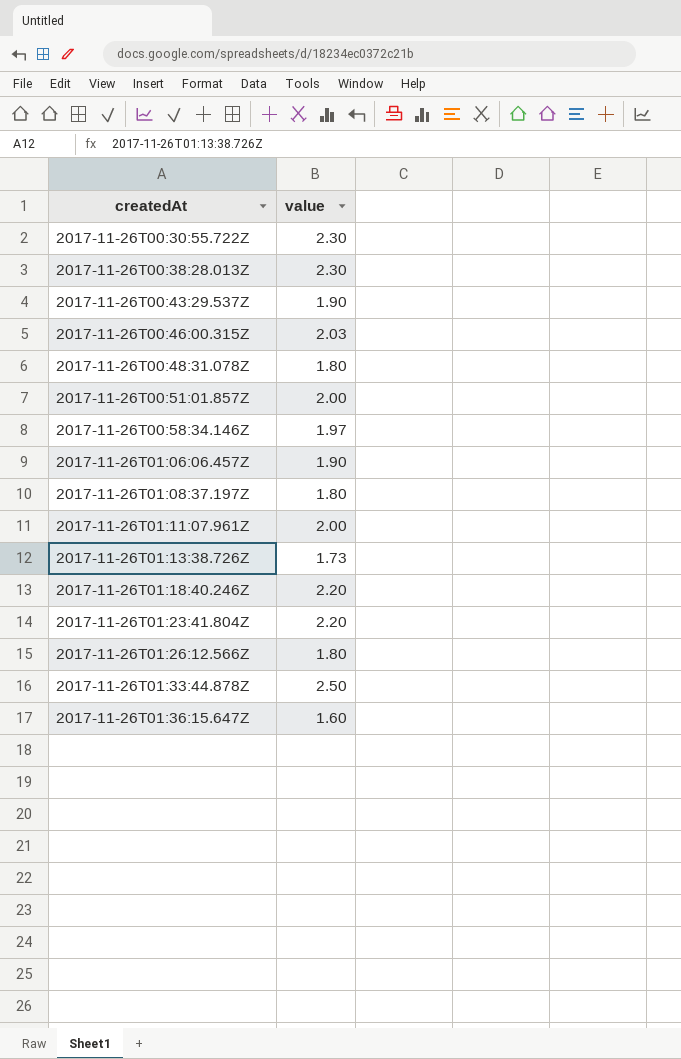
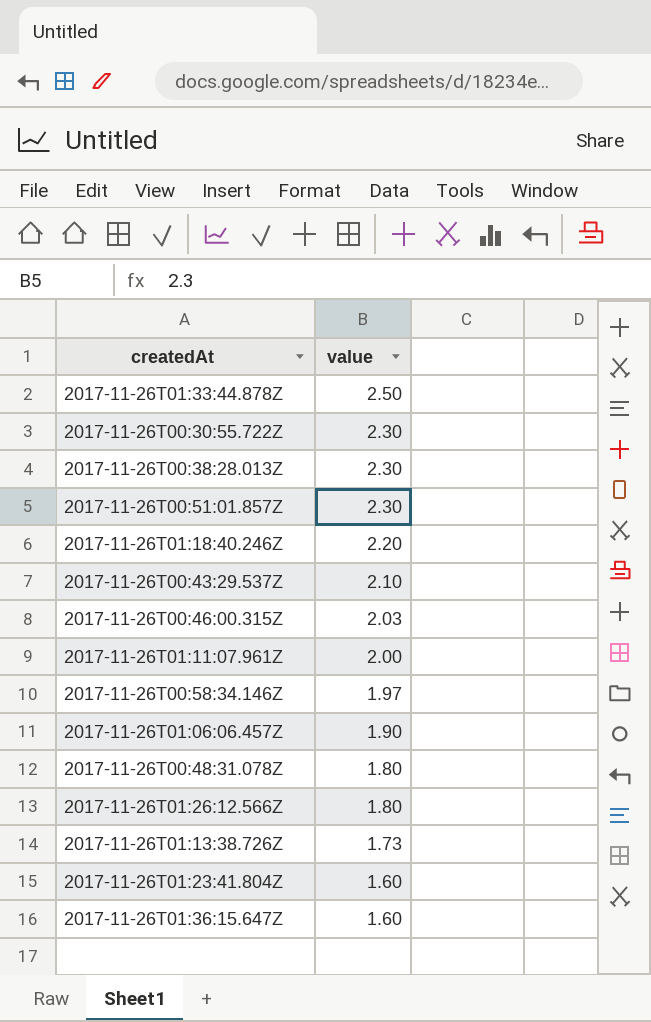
row order: createdAt ascending -> value descending
row 2017-11-26T01:08:37.197Z: 1.80 -> none
2017-11-26T00:51:01.857Z | value: 2.00 -> 2.30
2017-11-26T00:43:29.537Z | value: 1.90 -> 2.10
2017-11-26T01:23:41.804Z | value: 2.20 -> 1.60

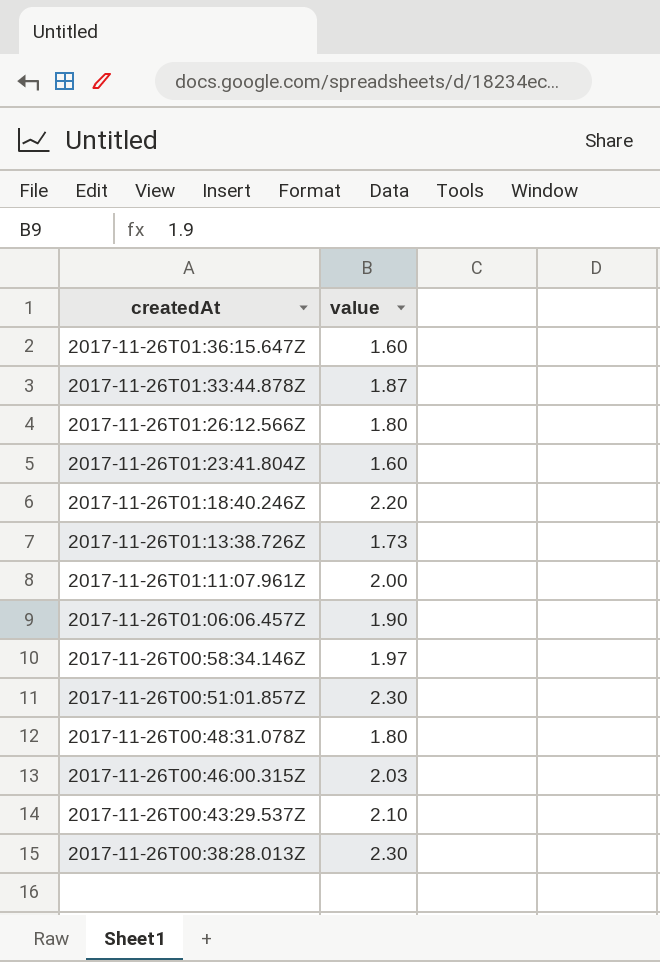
row order: value descending -> createdAt descending
row 2017-11-26T00:30:55.722Z: 2.30 -> none
2017-11-26T01:33:44.878Z | value: 2.50 -> 1.87

